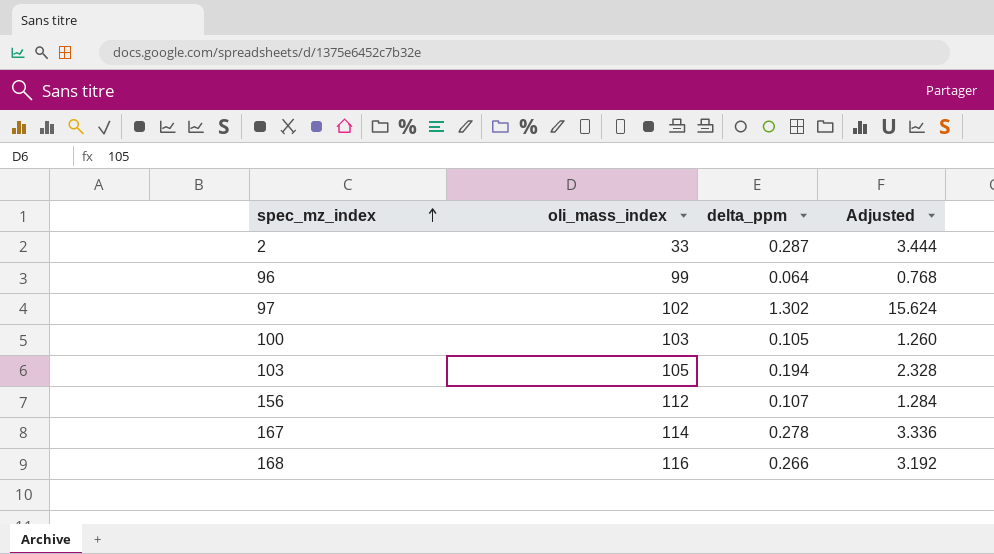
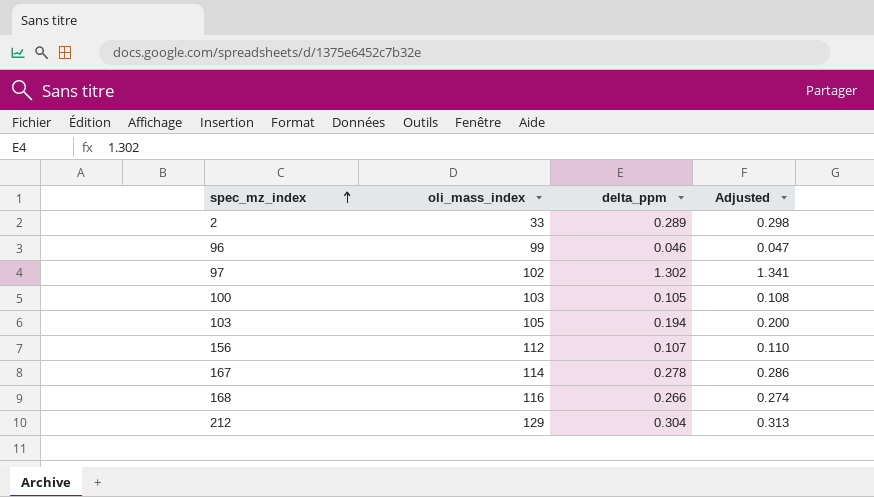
column Adjusted | formula: [delta_ppm] * 12 -> [delta_ppm] * 1.03
2 | delta_ppm: 0.287 -> 0.289
96 | delta_ppm: 0.064 -> 0.046
row 212: none -> 129 | 0.304 | 0.313

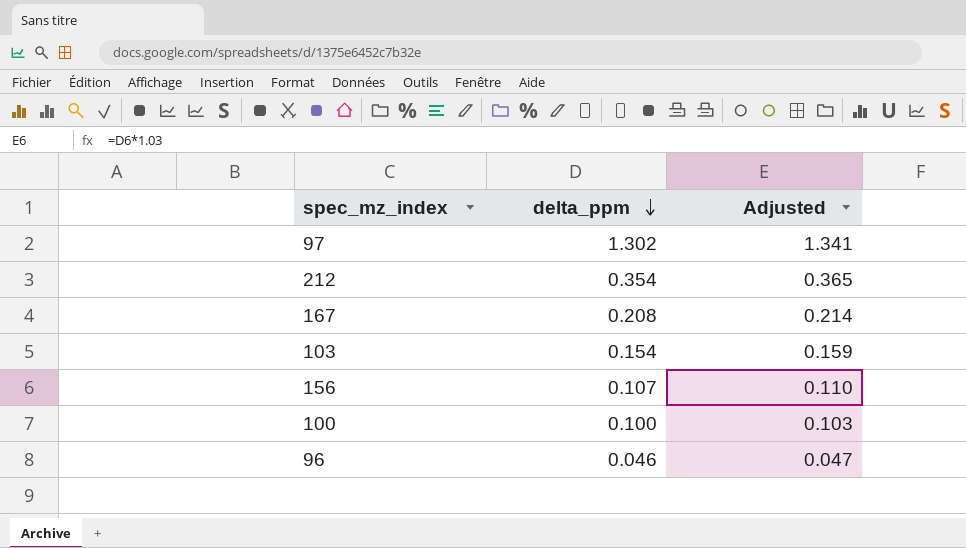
row order: spec_mz_index ascending -> delta_ppm descending
column oli_mass_index | position: 2 -> none
row 2: 33 | 0.289 | 0.298 -> none
row 168: 116 | 0.266 | 0.274 -> none
212 | delta_ppm: 0.304 -> 0.354
212 | Adjusted: 0.313 -> 0.365
167 | delta_ppm: 0.278 -> 0.208
167 | Adjusted: 0.286 -> 0.214
103 | delta_ppm: 0.194 -> 0.154
103 | Adjusted: 0.200 -> 0.159
100 | delta_ppm: 0.105 -> 0.100
100 | Adjusted: 0.108 -> 0.103

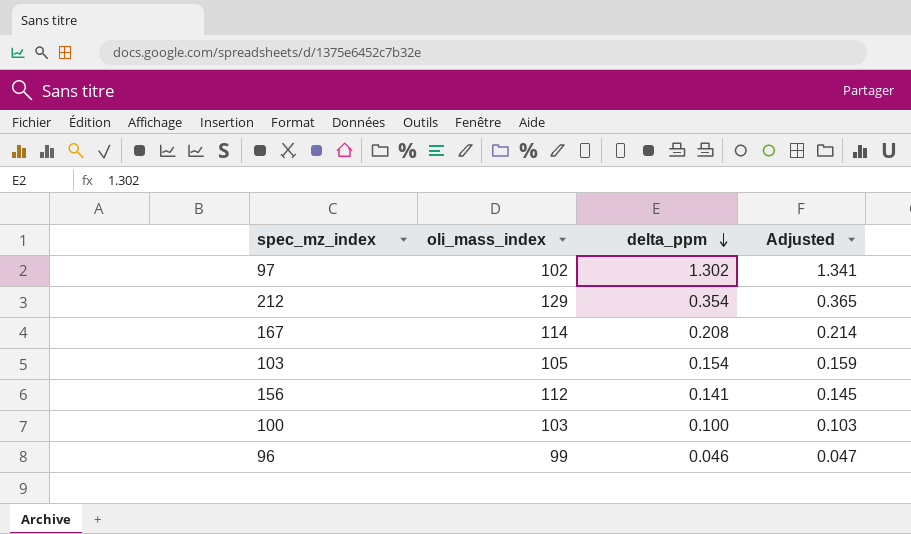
column oli_mass_index | position: none -> 2
156 | delta_ppm: 0.107 -> 0.141
156 | Adjusted: 0.110 -> 0.145

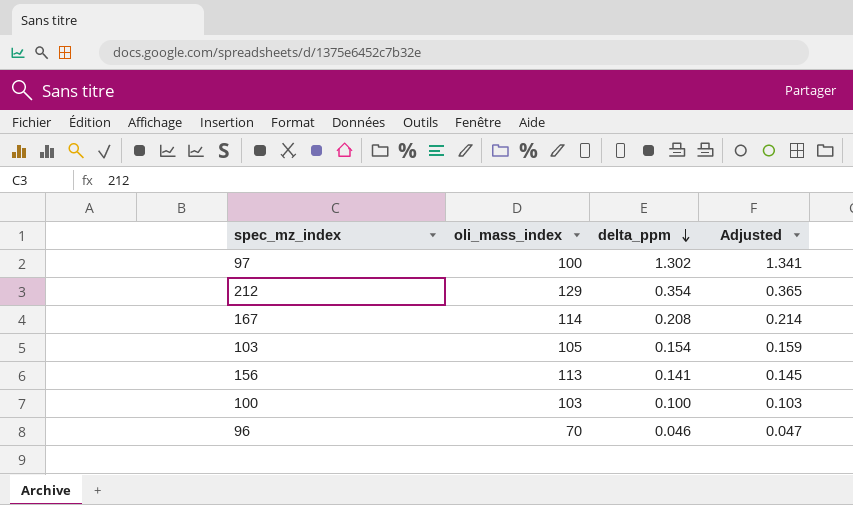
97 | oli_mass_index: 102 -> 100
156 | oli_mass_index: 112 -> 113
96 | oli_mass_index: 99 -> 70

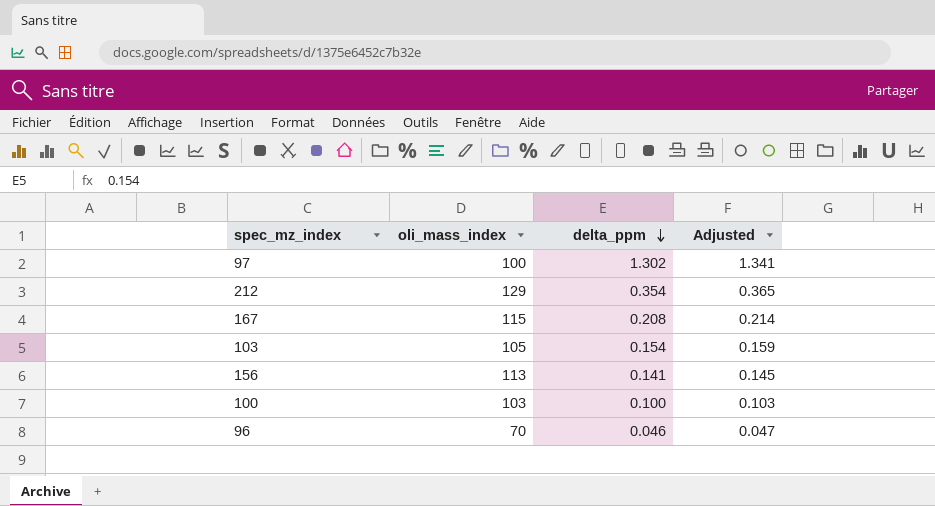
167 | oli_mass_index: 114 -> 115

